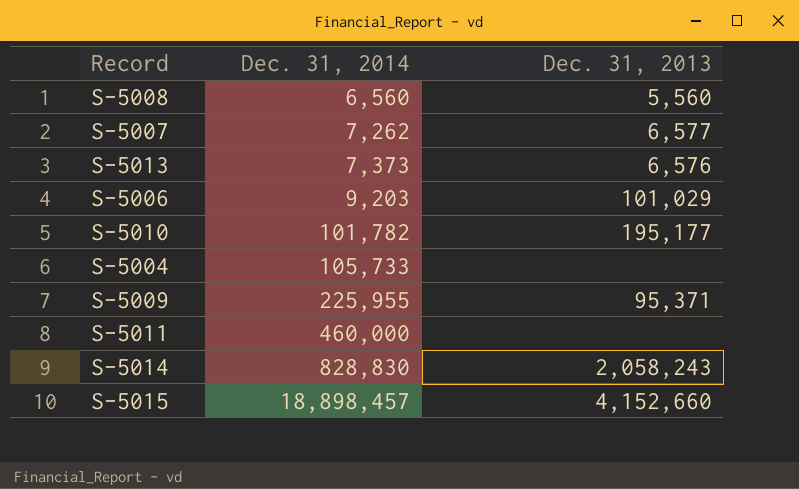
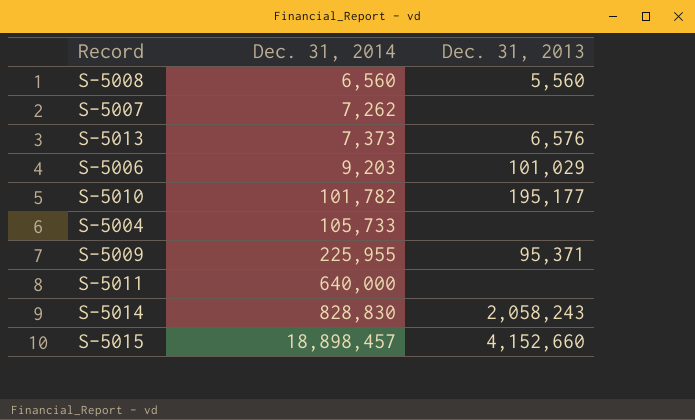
S-5007 | Dec. 31, 2013: 6,577 -> none
S-5011 | Dec. 31, 2014: 460,000 -> 640,000

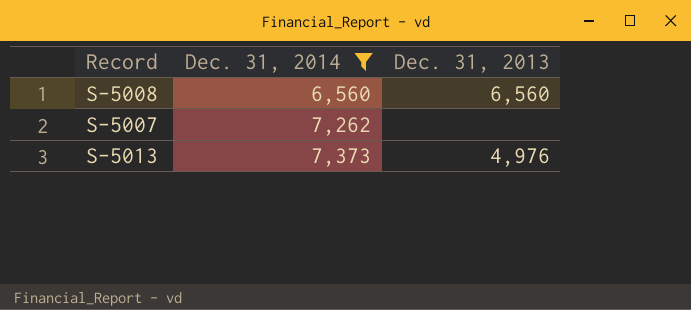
filter: none -> Dec. 31, 2014 <= 7,373
S-5008 | Dec. 31, 2013: 5,560 -> 6,560
S-5013 | Dec. 31, 2013: 6,576 -> 4,976

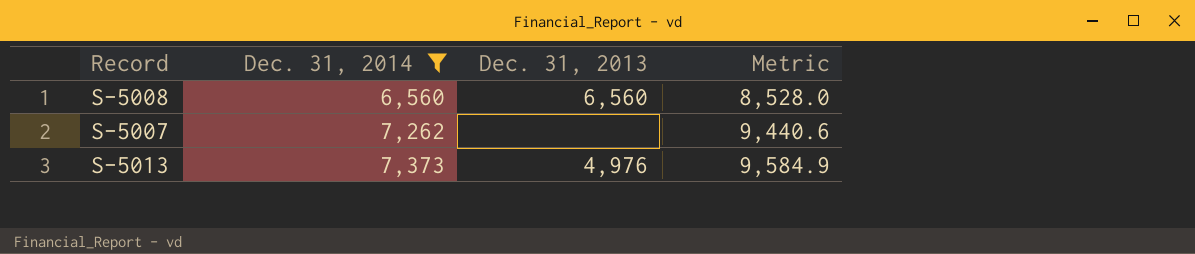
column Metric | formula: none -> [Dec. 31, 2014] * 1.3

